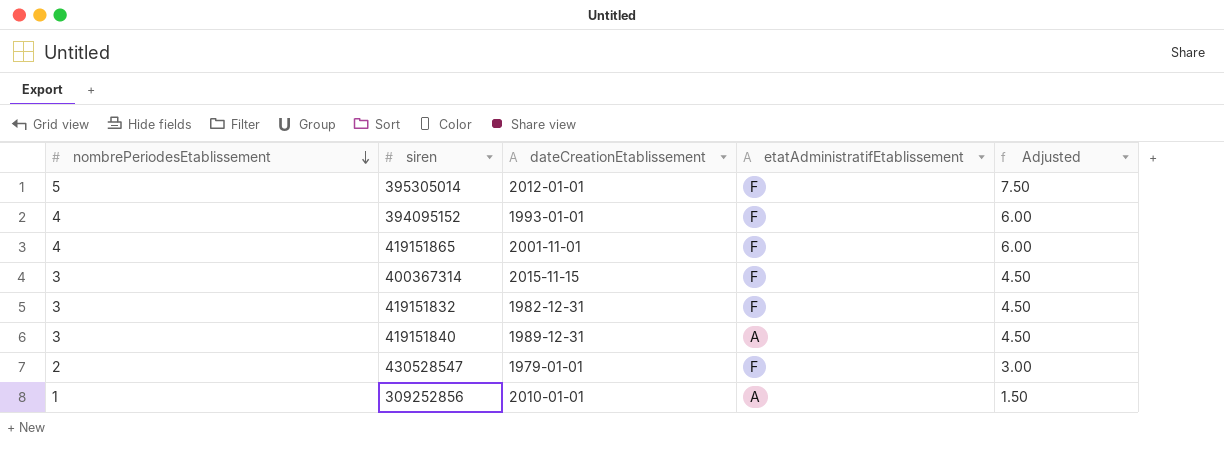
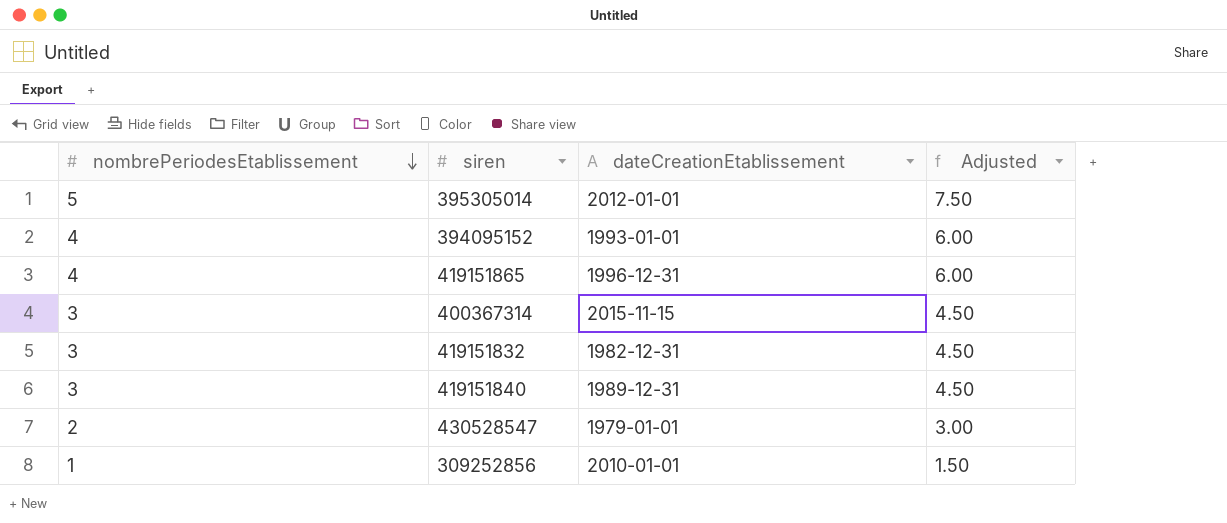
column etatAdministratifEtablissement | position: 4 -> none
419151865 | dateCreationEtablissement: 2001-11-01 -> 1996-12-31

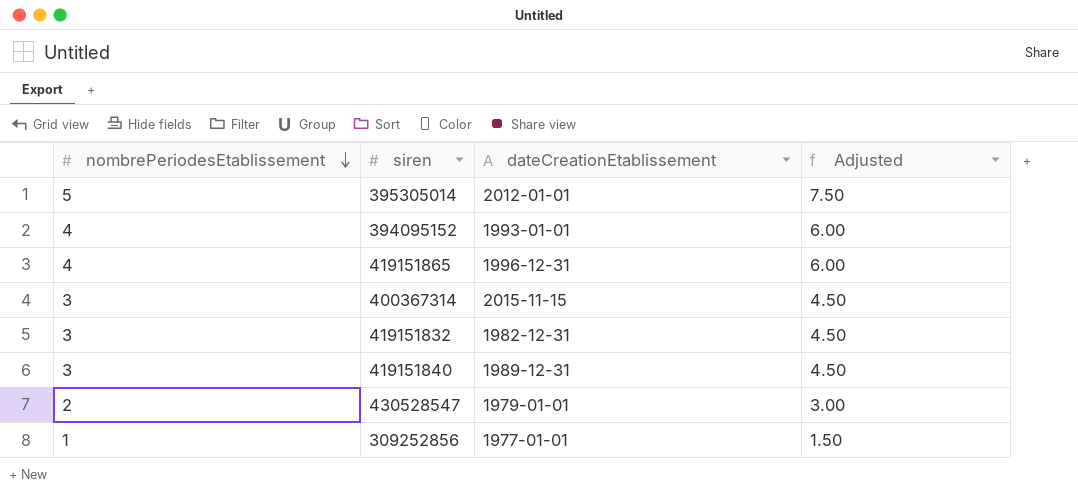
309252856 | dateCreationEtablissement: 2010-01-01 -> 1977-01-01

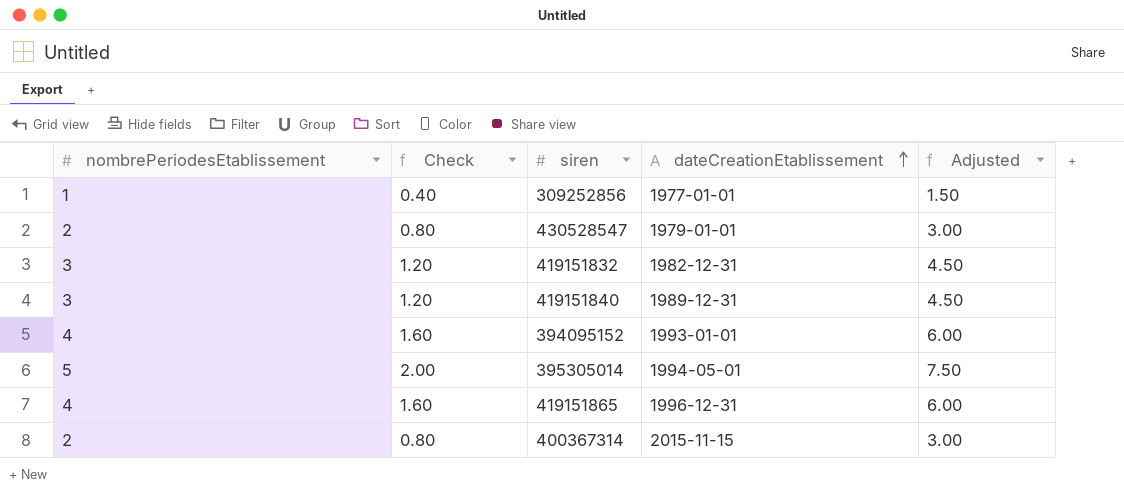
row order: nombrePeriodesEtablissement descending -> dateCreationEtablissement ascending
column Check | formula: none -> [nombrePeriodesEtablissement] * 0.4
395305014 | dateCreationEtablissement: 2012-01-01 -> 1994-05-01
400367314 | nombrePeriodesEtablissement: 3 -> 2
400367314 | Adjusted: 4.50 -> 3.00

